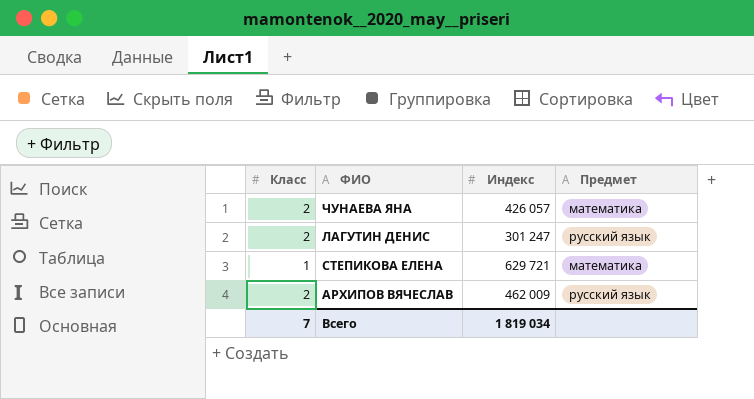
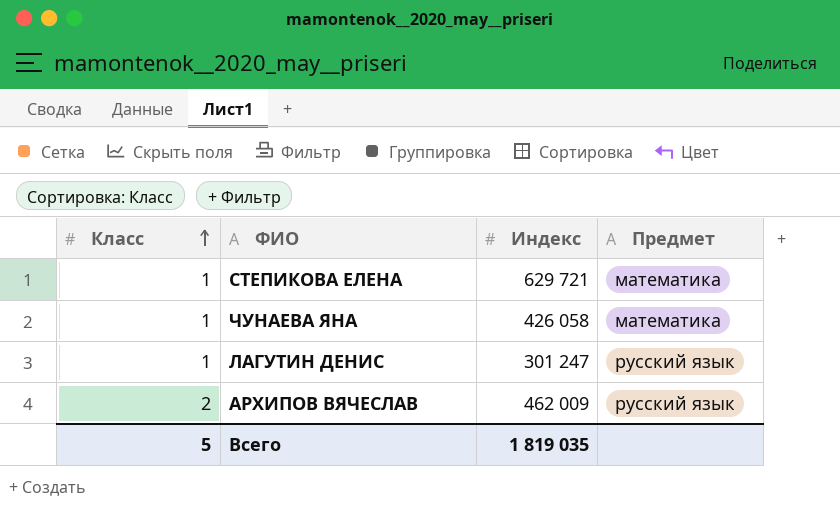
row order: none -> Класс ascending
ЧУНАЕВА ЯНА | Класс: 2 -> 1
ЧУНАЕВА ЯНА | Индекс: 426 057 -> 426 058
ЛАГУТИН ДЕНИС | Класс: 2 -> 1
Всего | Класс: 7 -> 5
Всего | Индекс: 1 819 034 -> 1 819 035

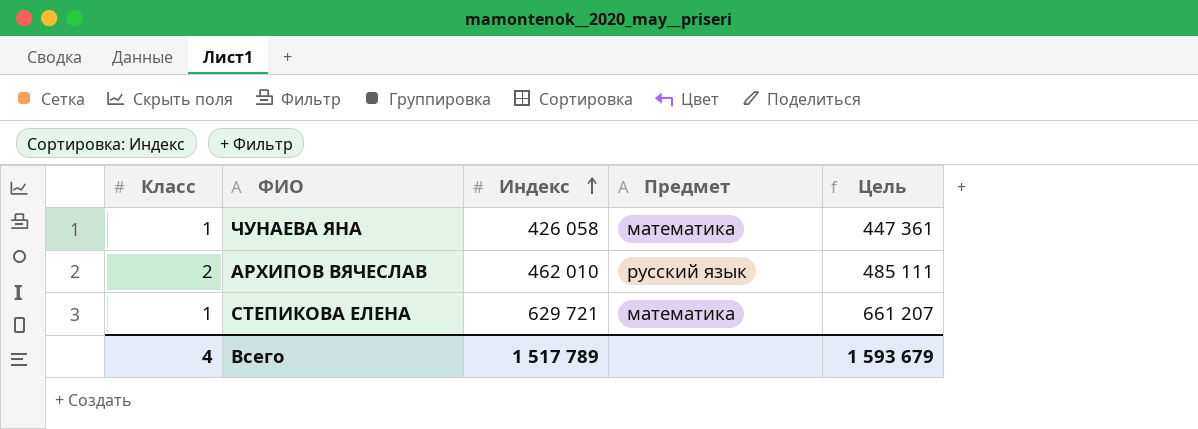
row order: Класс ascending -> Индекс ascending
column Цель | formula: none -> [Индекс] * 1,05
row ЛАГУТИН ДЕНИС: 1 | 301 247 | русский язык -> none
АРХИПОВ ВЯЧЕСЛАВ | Индекс: 462 009 -> 462 010
Всего | Класс: 5 -> 4
Всего | Индекс: 1 819 035 -> 1 517 789

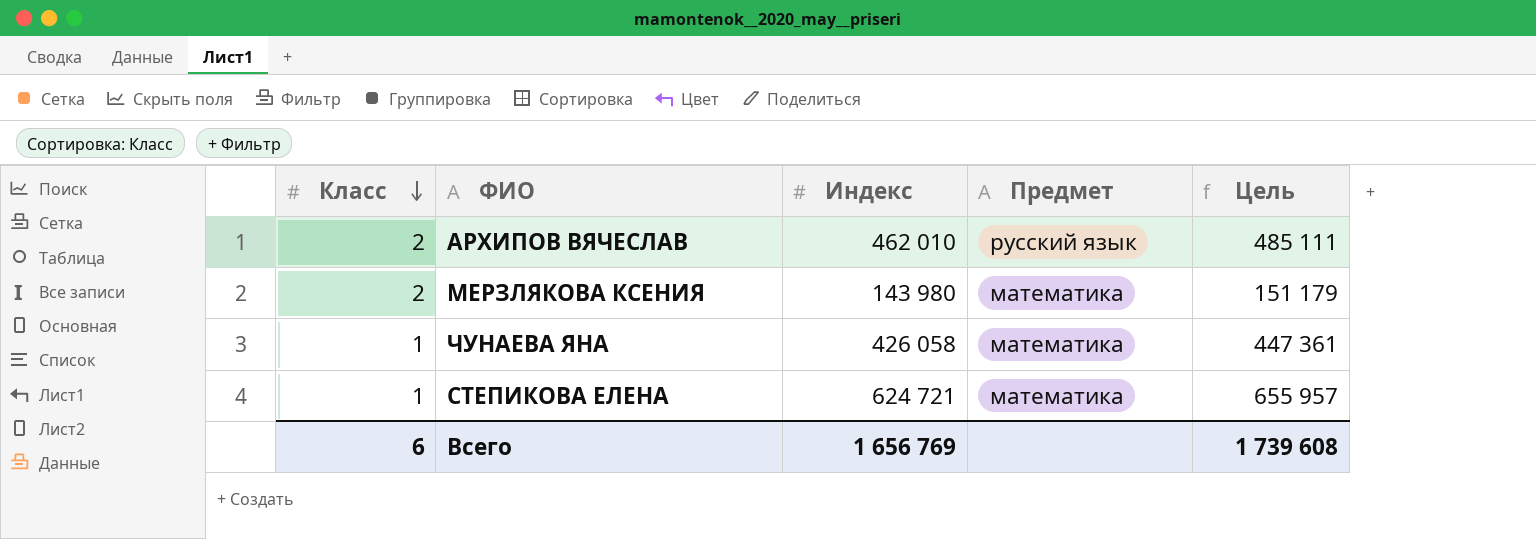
row order: Индекс ascending -> Класс descending
row МЕРЗЛЯКОВА КСЕНИЯ: none -> 2 | 143 980 | математика | 151 179
СТЕПИКОВА ЕЛЕНА | Индекс: 629 721 -> 624 721
СТЕПИКОВА ЕЛЕНА | Цель: 661 207 -> 655 957
Всего | Класс: 4 -> 6
Всего | Индекс: 1 517 789 -> 1 656 769
Всего | Цель: 1 593 679 -> 1 739 608

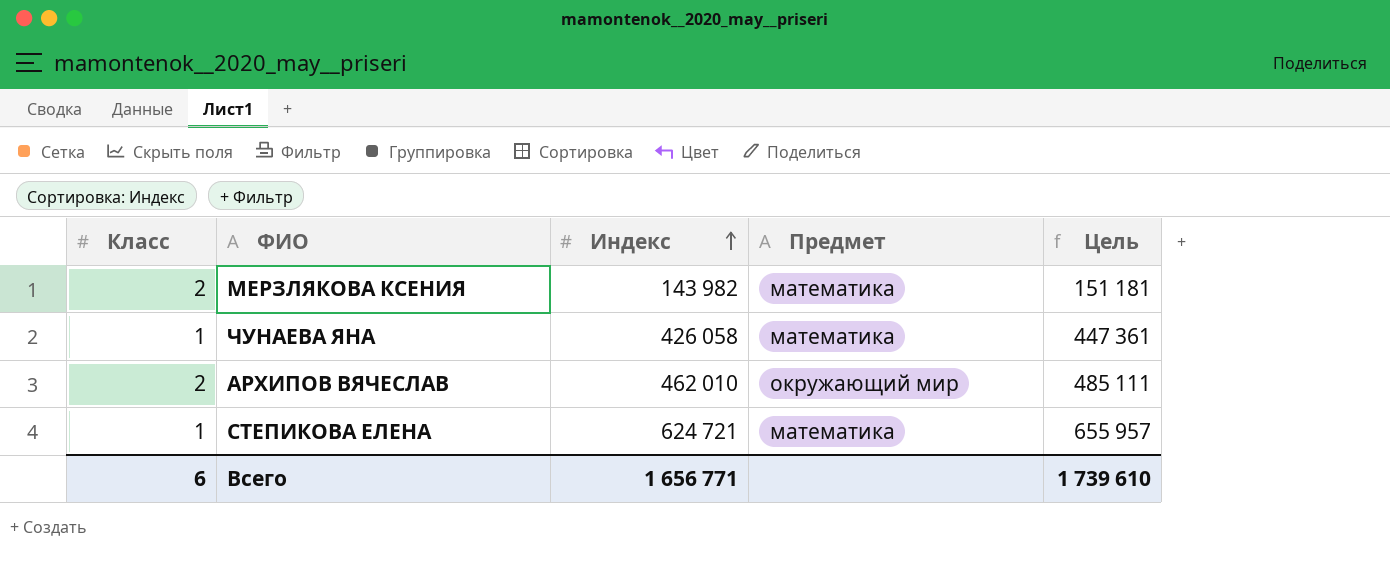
row order: Класс descending -> Индекс ascending
МЕРЗЛЯКОВА КСЕНИЯ | Индекс: 143 980 -> 143 982
МЕРЗЛЯКОВА КСЕНИЯ | Цель: 151 179 -> 151 181
АРХИПОВ ВЯЧЕСЛАВ | Предмет: русский язык -> окружающий мир
Всего | Индекс: 1 656 769 -> 1 656 771
Всего | Цель: 1 739 608 -> 1 739 610

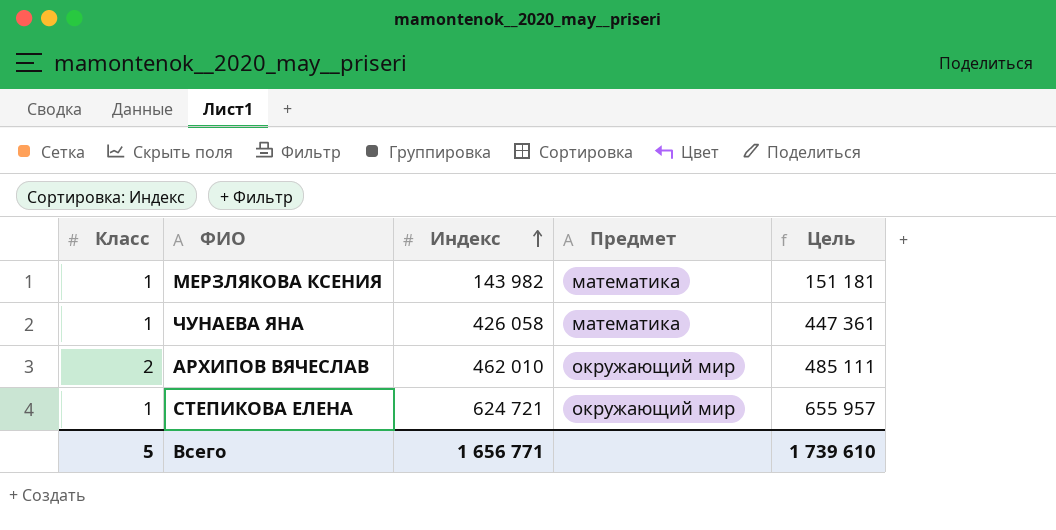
МЕРЗЛЯКОВА КСЕНИЯ | Класс: 2 -> 1
СТЕПИКОВА ЕЛЕНА | Предмет: математика -> окружающий мир
Всего | Класс: 6 -> 5

